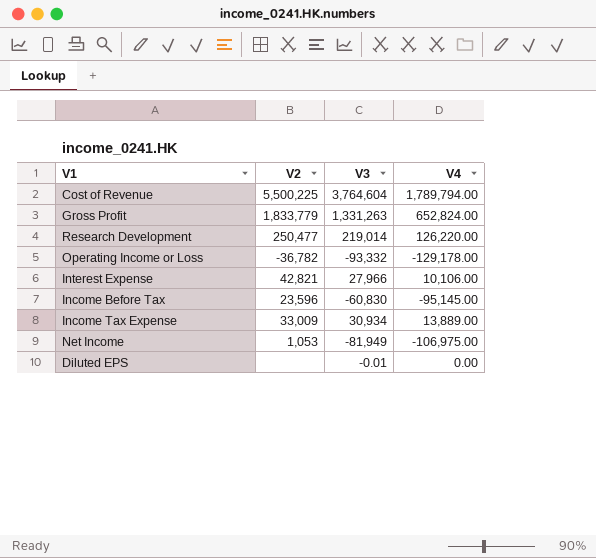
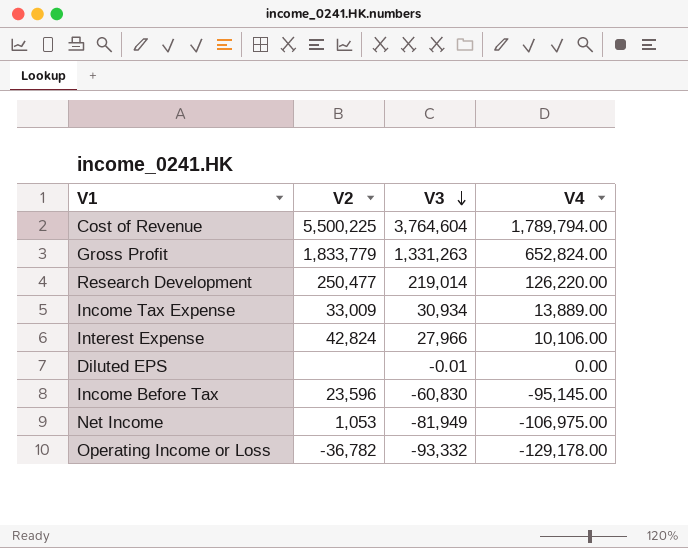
row order: none -> V3 descending
Interest Expense | V2: 42,821 -> 42,824

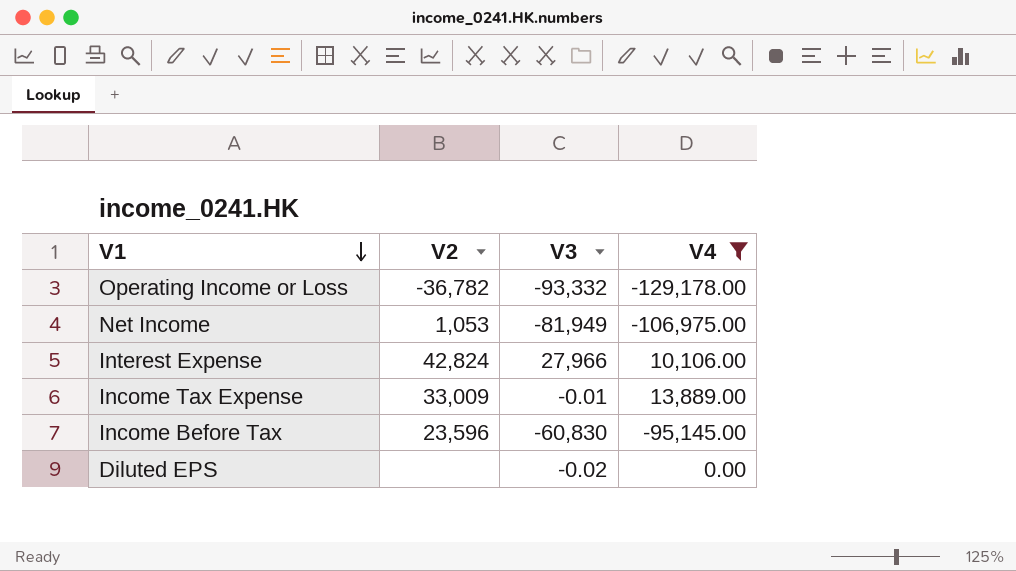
filter: none -> V4 <= 13,889.00
row order: V3 descending -> V1 descending
Income Tax Expense | V3: 30,934 -> -0.01
Diluted EPS | V3: -0.01 -> -0.02

